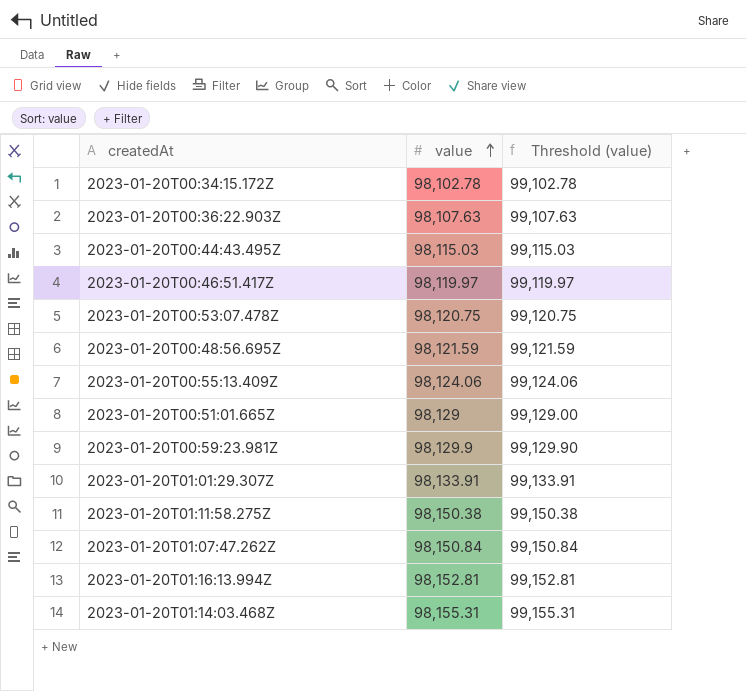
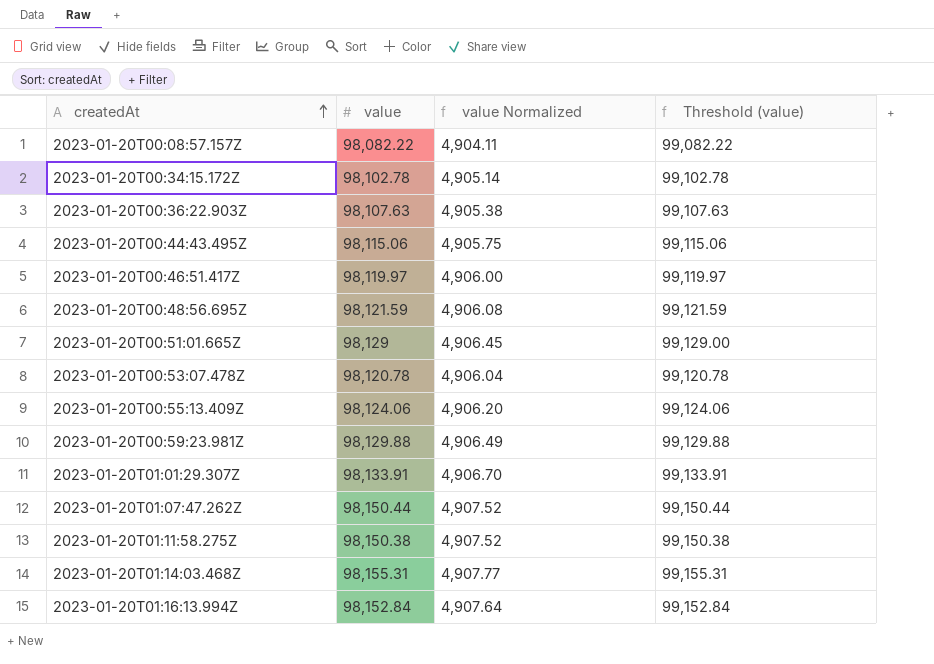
row order: value ascending -> createdAt ascending
column value Normalized | formula: none -> [value] * 0.05
row 2023-01-20T00:08:57.157Z: none -> 98,082.22 | 4,904.11 | 99,082.22
2023-01-20T00:44:43.495Z | value: 98,115.03 -> 98,115.06
2023-01-20T00:44:43.495Z | Threshold (value): 99,115.03 -> 99,115.06
2023-01-20T00:53:07.478Z | value: 98,120.75 -> 98,120.78
2023-01-20T00:53:07.478Z | Threshold (value): 99,120.75 -> 99,120.78
2023-01-20T00:59:23.981Z | value: 98,129.9 -> 98,129.88
2023-01-20T00:59:23.981Z | Threshold (value): 99,129.90 -> 99,129.88
2023-01-20T01:07:47.262Z | value: 98,150.84 -> 98,150.44
2023-01-20T01:07:47.262Z | Threshold (value): 99,150.84 -> 99,150.44
2023-01-20T01:16:13.994Z | value: 98,152.81 -> 98,152.84
2023-01-20T01:16:13.994Z | Threshold (value): 99,152.81 -> 99,152.84

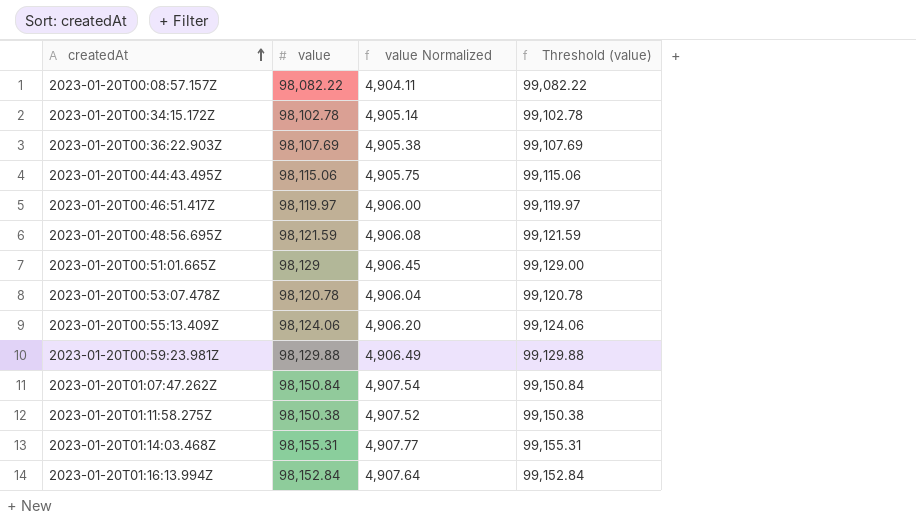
row 2023-01-20T01:01:29.307Z: 98,133.91 | 4,906.70 | 99,133.91 -> none
2023-01-20T00:36:22.903Z | value: 98,107.63 -> 98,107.69
2023-01-20T00:36:22.903Z | Threshold (value): 99,107.63 -> 99,107.69
2023-01-20T01:07:47.262Z | value: 98,150.44 -> 98,150.84
2023-01-20T01:07:47.262Z | value Normalized: 4,907.52 -> 4,907.54
2023-01-20T01:07:47.262Z | Threshold (value): 99,150.44 -> 99,150.84

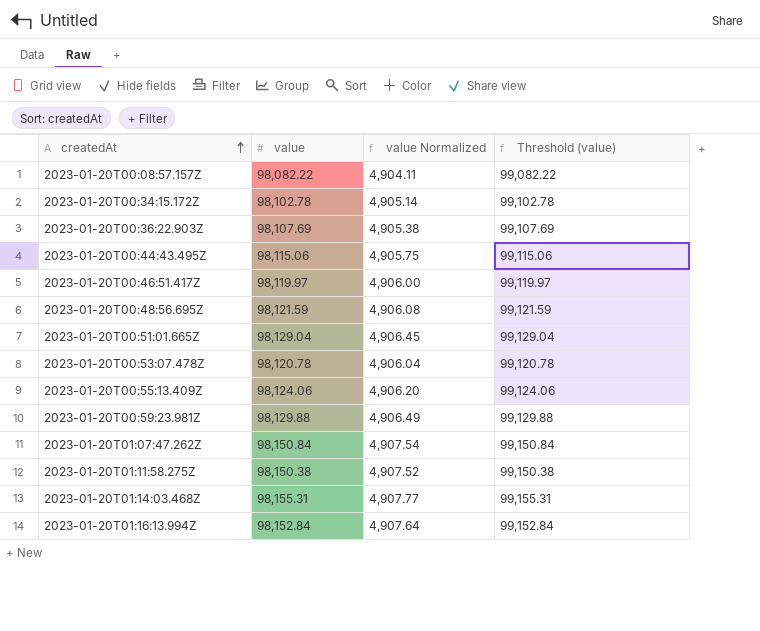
2023-01-20T00:51:01.665Z | value: 98,129 -> 98,129.04
2023-01-20T00:51:01.665Z | Threshold (value): 99,129.00 -> 99,129.04

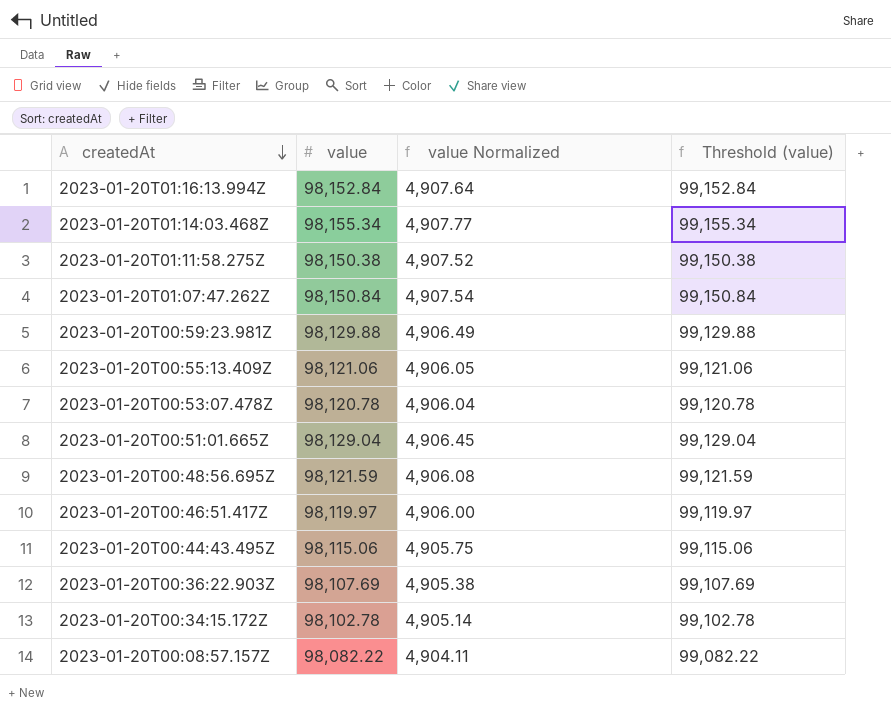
row order: createdAt ascending -> createdAt descending
2023-01-20T01:14:03.468Z | value: 98,155.31 -> 98,155.34
2023-01-20T01:14:03.468Z | Threshold (value): 99,155.31 -> 99,155.34
2023-01-20T00:55:13.409Z | value: 98,124.06 -> 98,121.06
2023-01-20T00:55:13.409Z | value Normalized: 4,906.20 -> 4,906.05
2023-01-20T00:55:13.409Z | Threshold (value): 99,124.06 -> 99,121.06

